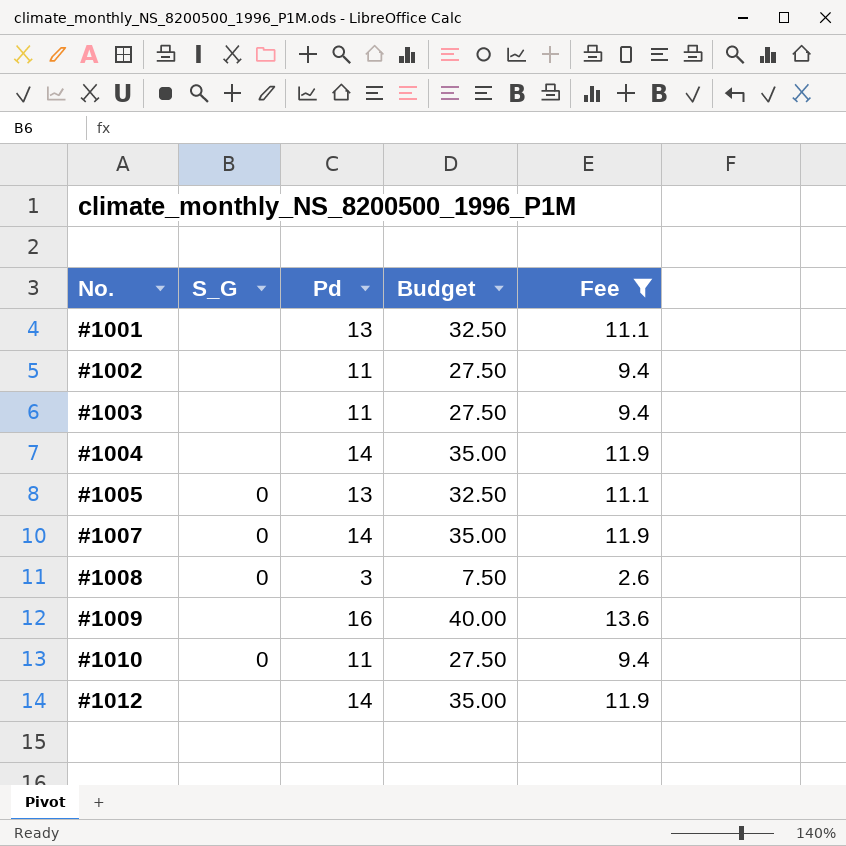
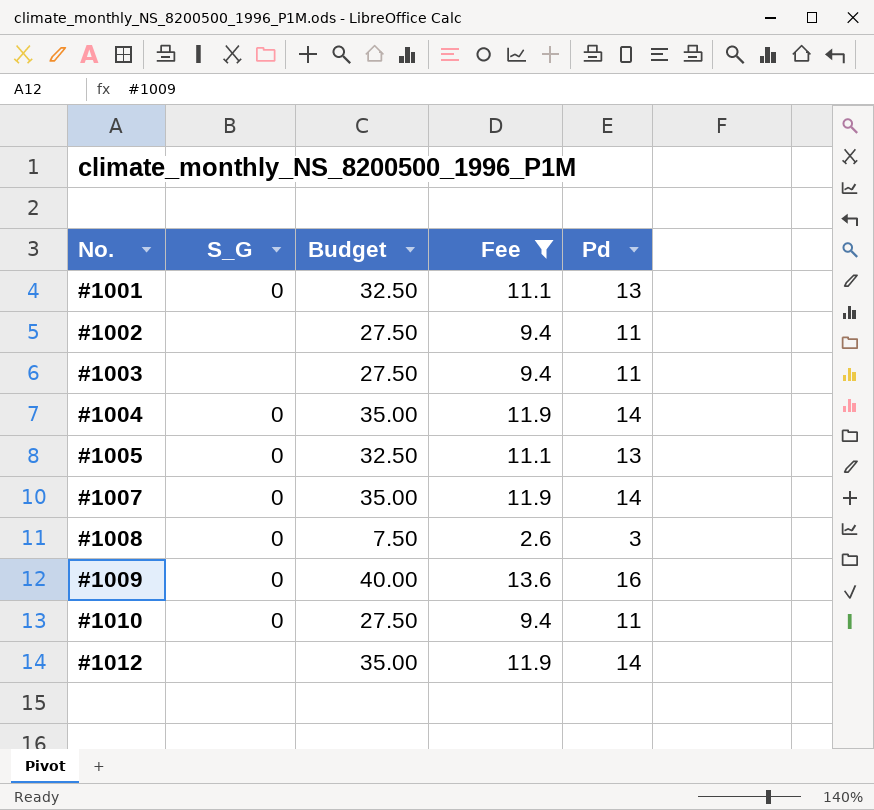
column Pd | position: 3 -> 5
#1001 | S_G: none -> 0
#1004 | S_G: none -> 0
#1009 | S_G: none -> 0

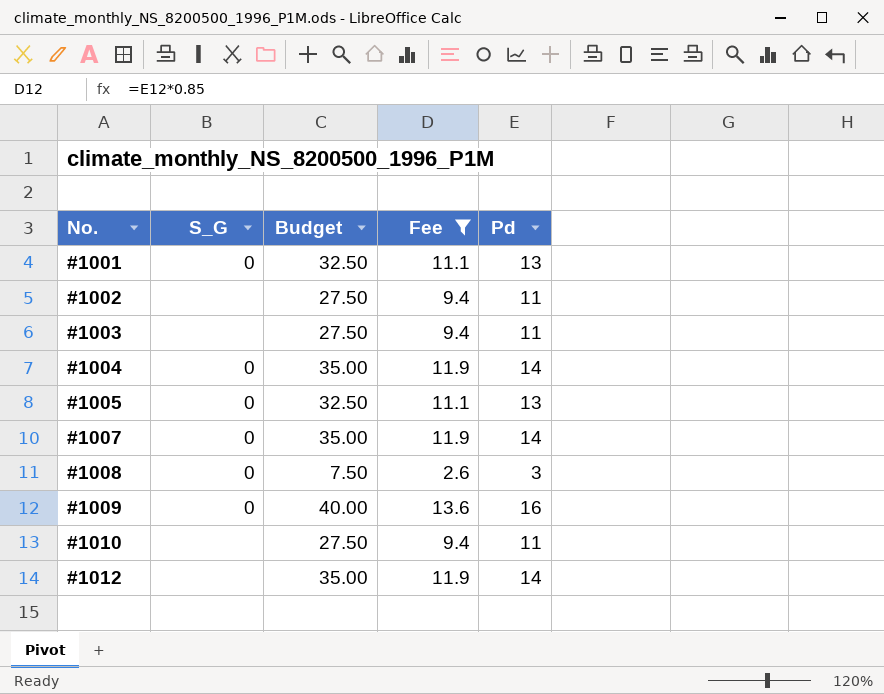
#1010 | S_G: 0 -> none

